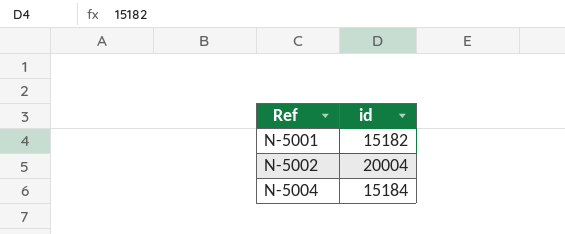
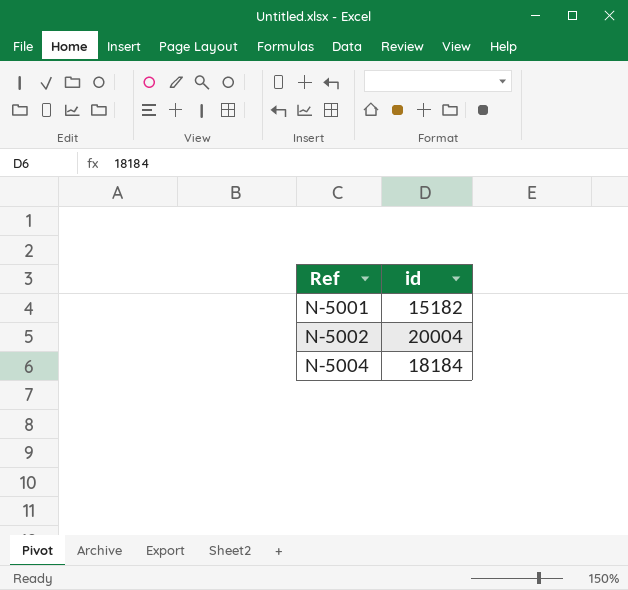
N-5004 | id: 15184 -> 18184

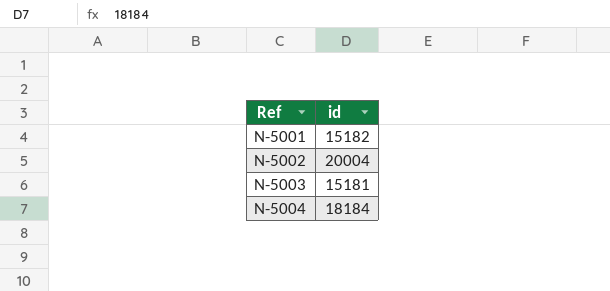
row N-5003: none -> 15181

